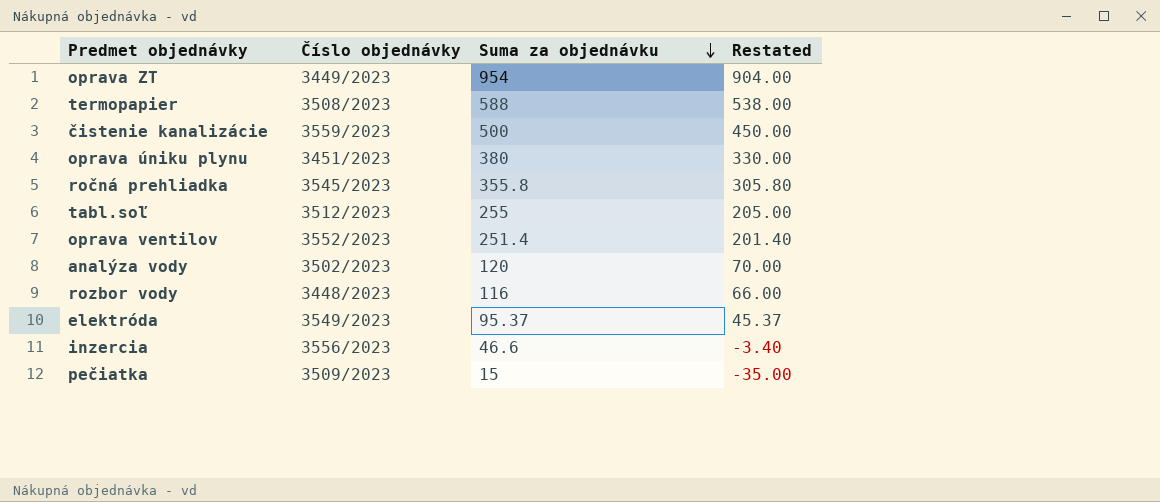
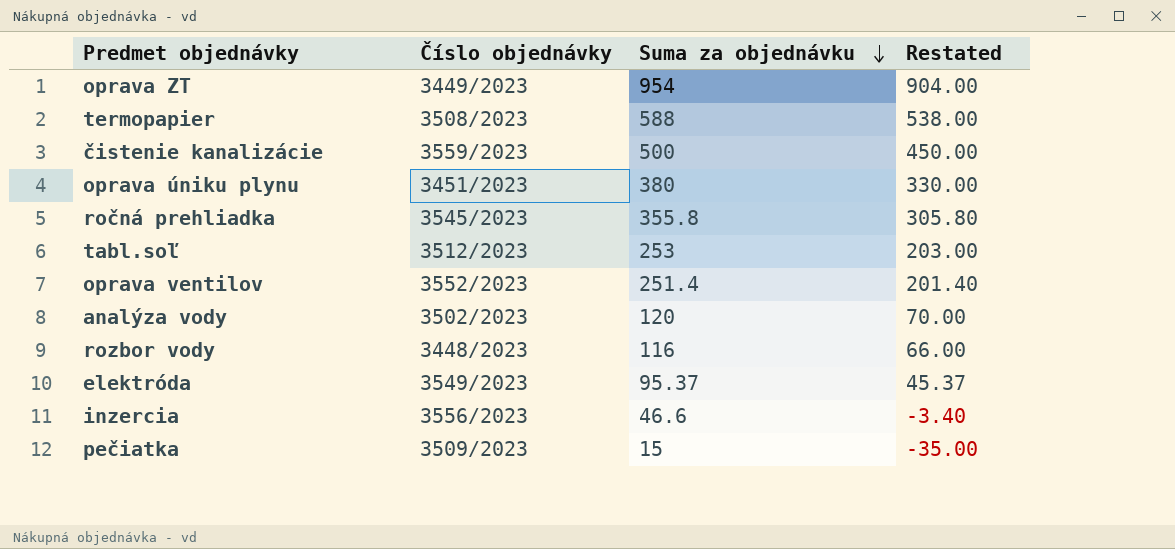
tabl.soľ | Suma za objednávku: 255 -> 253
tabl.soľ | Restated: 205.00 -> 203.00

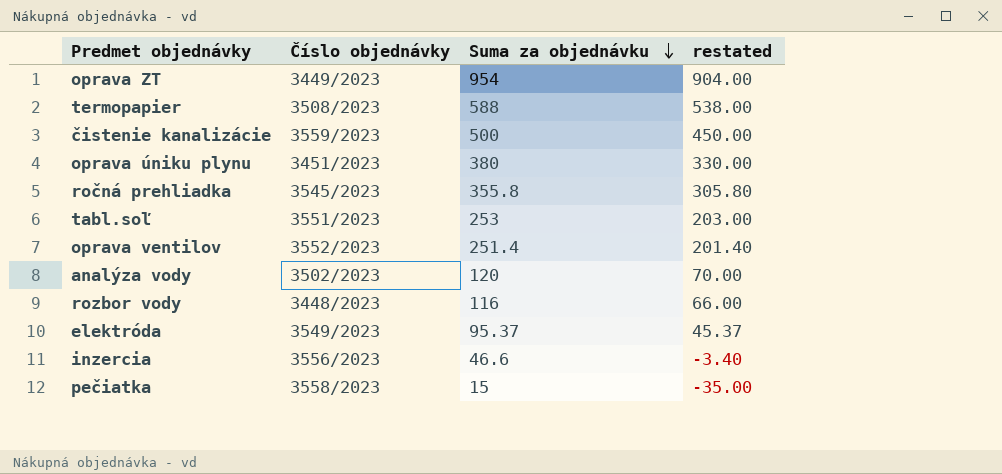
column name: Restated -> restated
tabl.soľ | Číslo objednávky: 3512/2023 -> 3551/2023
pečiatka | Číslo objednávky: 3509/2023 -> 3558/2023

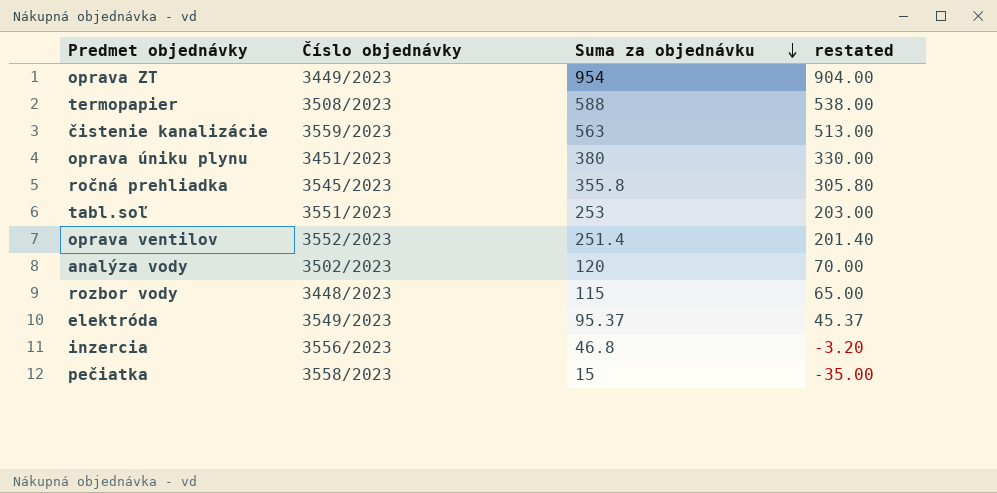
čistenie kanalizácie | Suma za objednávku: 500 -> 563
čistenie kanalizácie | restated: 450.00 -> 513.00
rozbor vody | Suma za objednávku: 116 -> 115
rozbor vody | restated: 66.00 -> 65.00
inzercia | Suma za objednávku: 46.6 -> 46.8
inzercia | restated: -3.40 -> -3.20

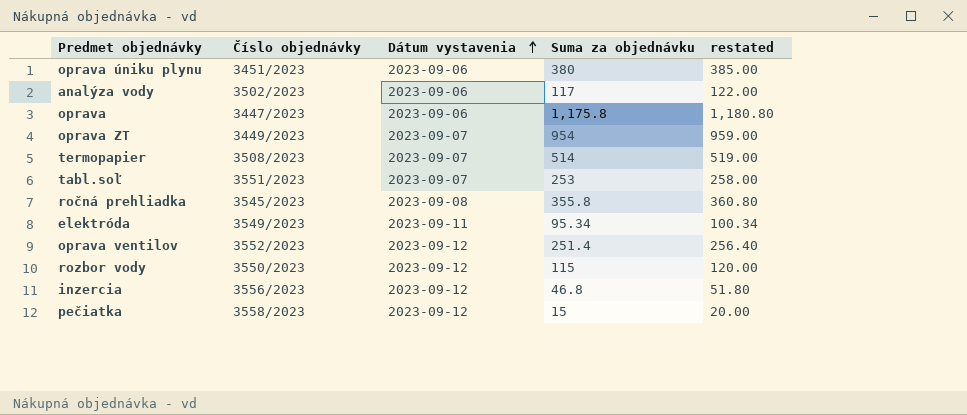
row order: Suma za objednávku descending -> Dátum vystavenia ascending
column Dátum vystavenia | position: none -> 3
column restated | formula: [Suma za objednávku] - 50 -> [Suma za objednávku] + 5
row čistenie kanalizácie: 3559/2023 | 563 | 513.00 -> none
analýza vody | Suma za objednávku: 120 -> 117
row oprava: none -> 3447/2023 | 2023-09-06 | 1,175.8 | 1,180.80
termopapier | Suma za objednávku: 588 -> 514
elektróda | Suma za objednávku: 95.37 -> 95.34
rozbor vody | Číslo objednávky: 3448/2023 -> 3550/2023

